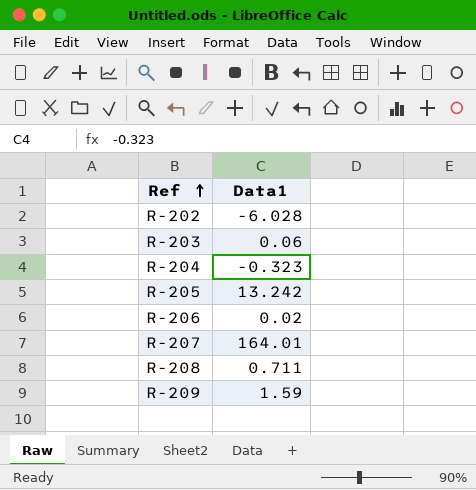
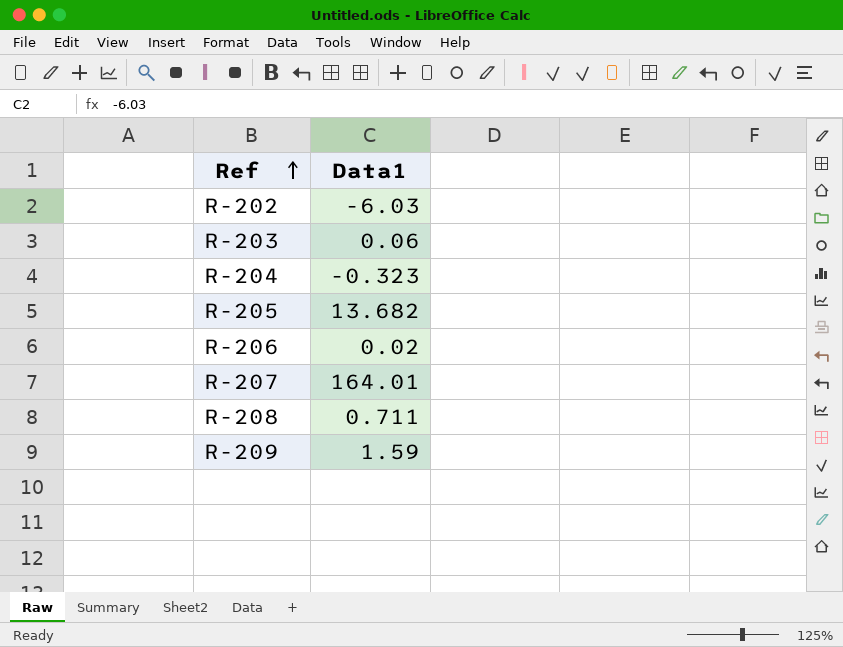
R-202 | Data1: -6.028 -> -6.03
R-205 | Data1: 13.242 -> 13.682

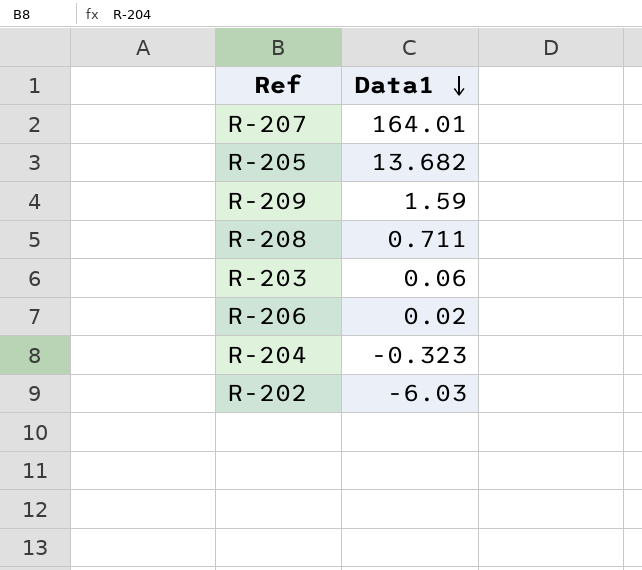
row order: Ref ascending -> Data1 descending

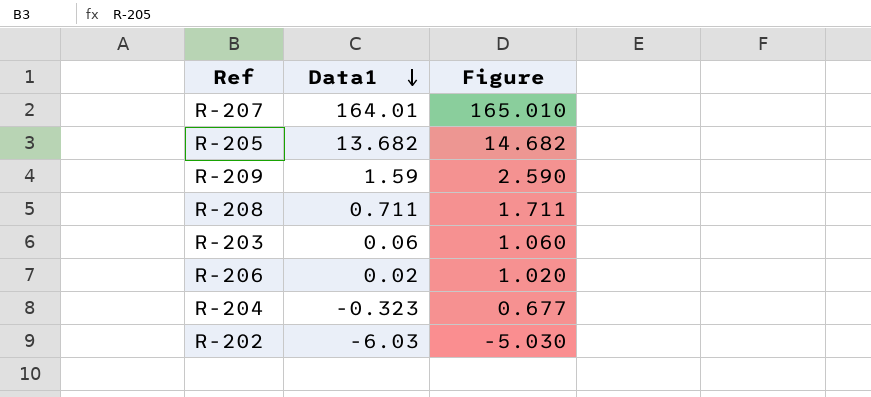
column Figure | formula: none -> [Data1] + 1

